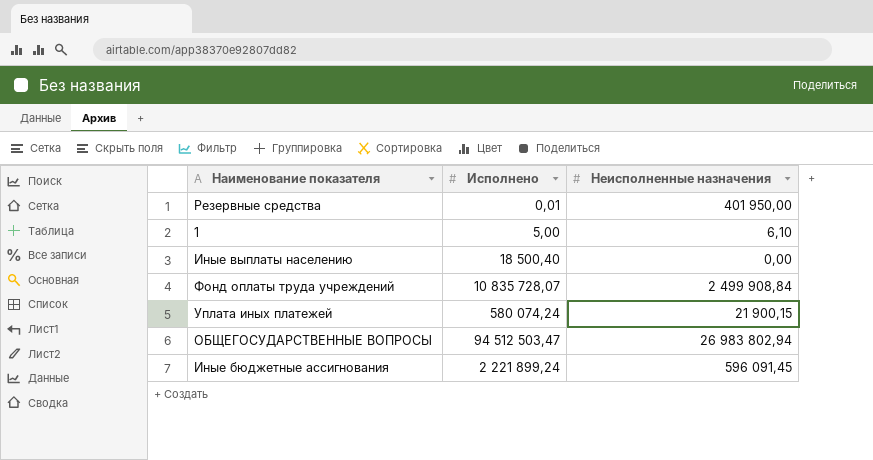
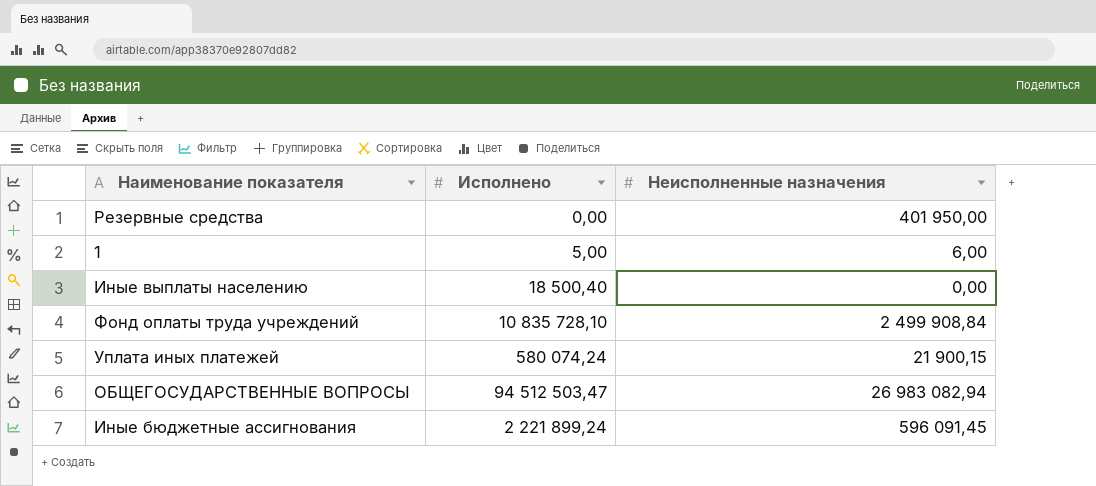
Резервные средства | Исполнено: 0,01 -> 0,00
1 | Неисполненные назначения: 6,10 -> 6,00
Фонд оплаты труда учреждений | Исполнено: 10 835 728,07 -> 10 835 728,10
ОБЩЕГОСУДАРСТВЕННЫЕ ВОПРОСЫ | Неисполненные назначения: 26 983 802,94 -> 26 983 082,94

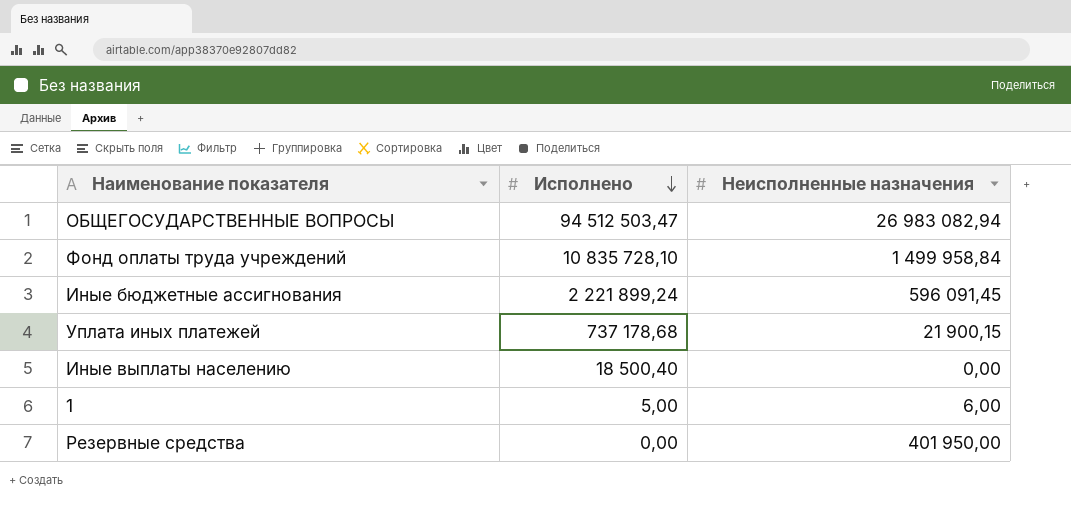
row order: none -> Исполнено descending
Фонд оплаты труда учреждений | Неисполненные назначения: 2 499 908,84 -> 1 499 958,84
Уплата иных платежей | Исполнено: 580 074,24 -> 737 178,68

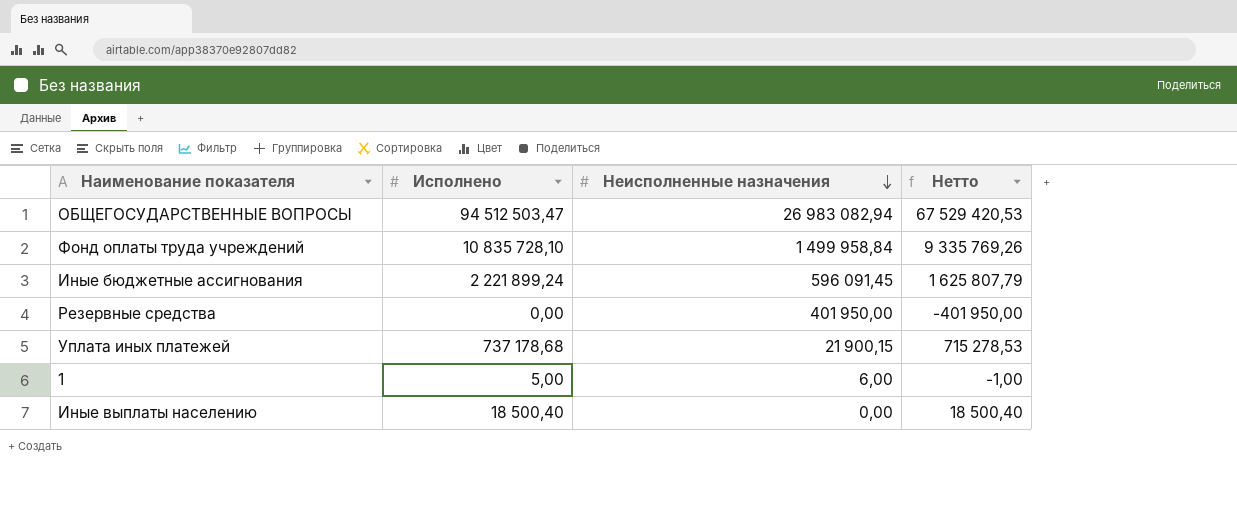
row order: Исполнено descending -> Неисполненные назначения descending
column Нетто | formula: none -> [Исполнено] - [Неисполненные назначения]

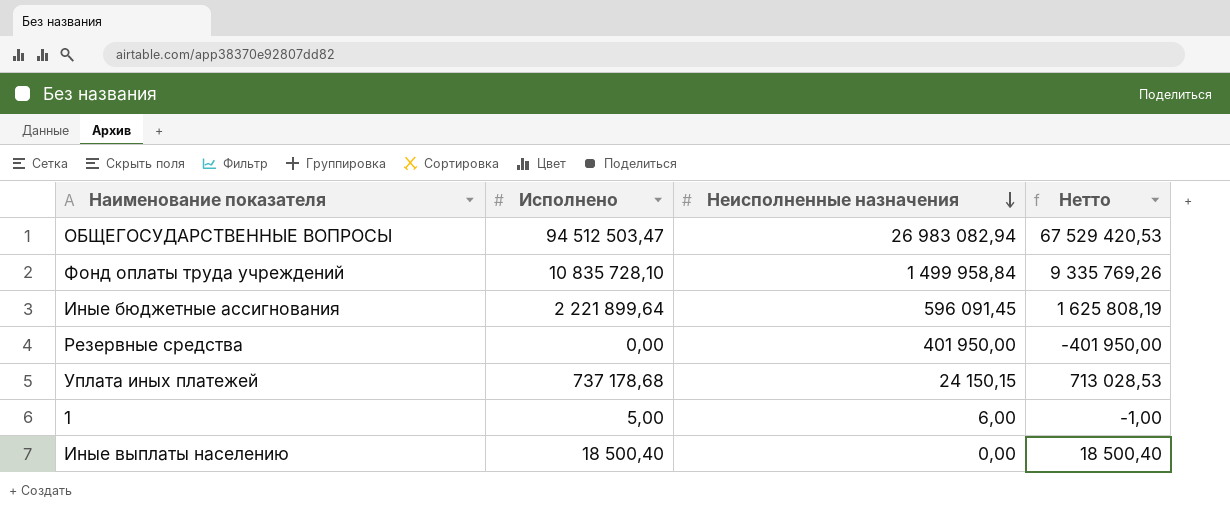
Иные бюджетные ассигнования | Исполнено: 2 221 899,24 -> 2 221 899,64
Иные бюджетные ассигнования | Нетто: 1 625 807,79 -> 1 625 808,19
Уплата иных платежей | Неисполненные назначения: 21 900,15 -> 24 150,15
Уплата иных платежей | Нетто: 715 278,53 -> 713 028,53

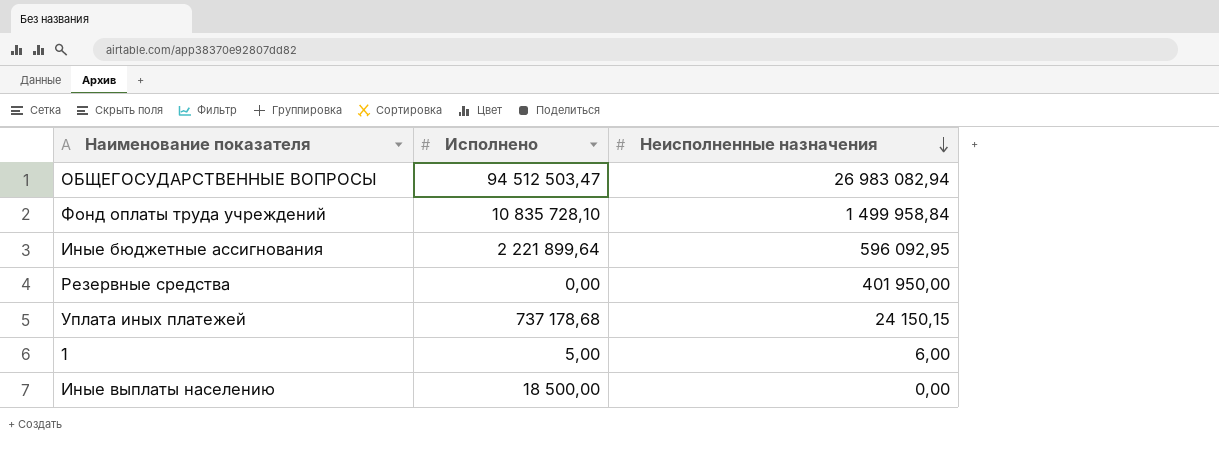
column Нетто | formula: [Исполнено] - [Неисполненные назначения] -> none
Иные бюджетные ассигнования | Неисполненные назначения: 596 091,45 -> 596 092,95
Иные выплаты населению | Исполнено: 18 500,40 -> 18 500,00

